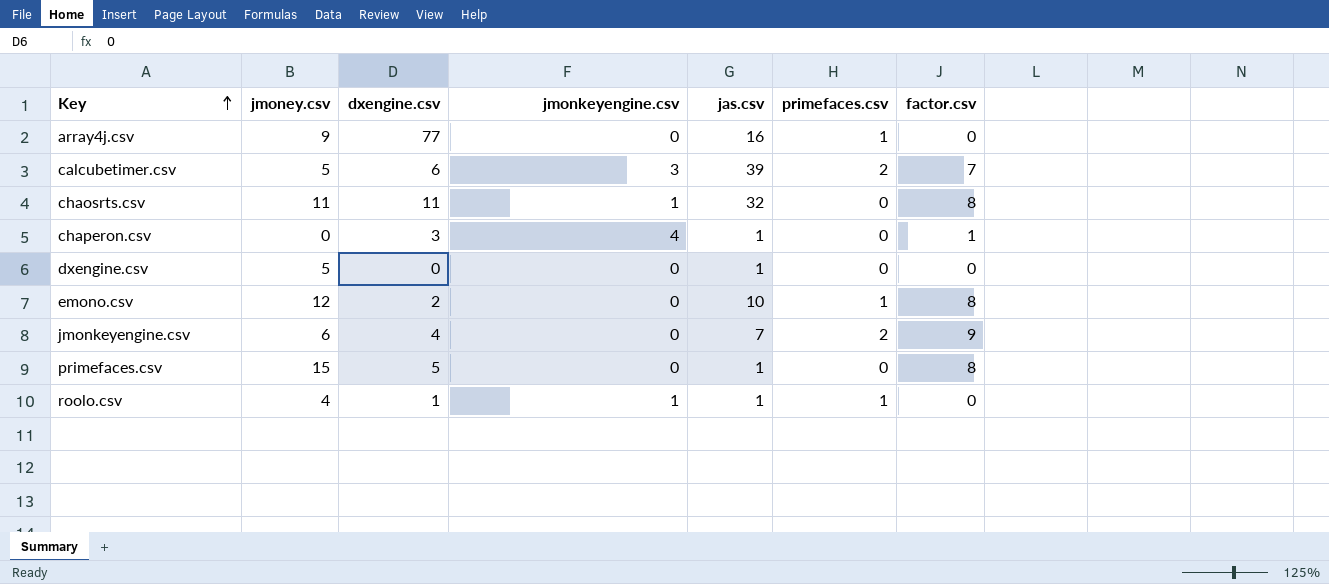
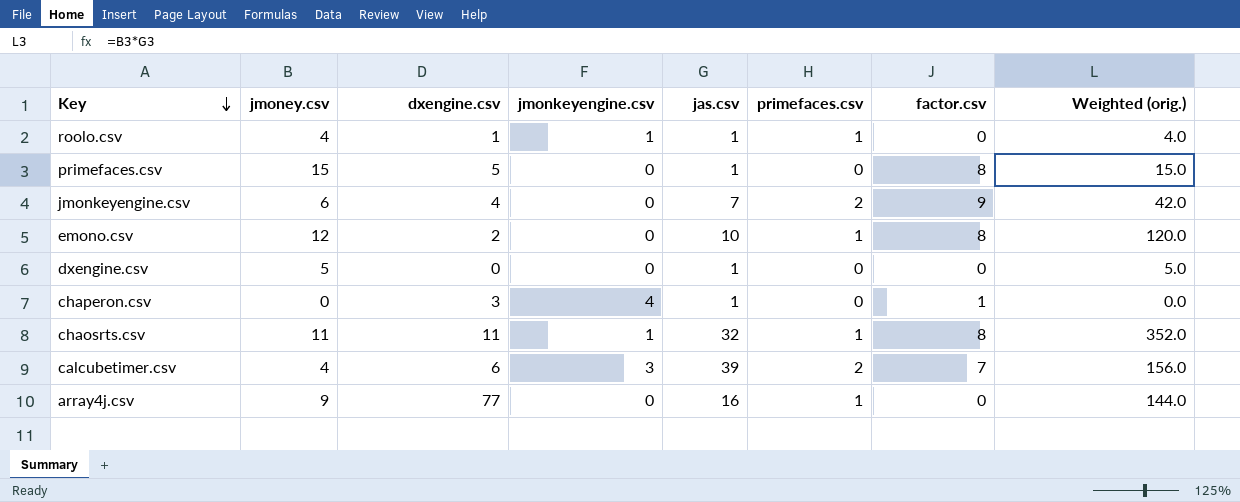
row order: Key ascending -> Key descending
column Weighted (orig.) | formula: none -> [jmoney.csv] * [jas.csv]
chaosrts.csv | primefaces.csv: 0 -> 1
calcubetimer.csv | jmoney.csv: 5 -> 4

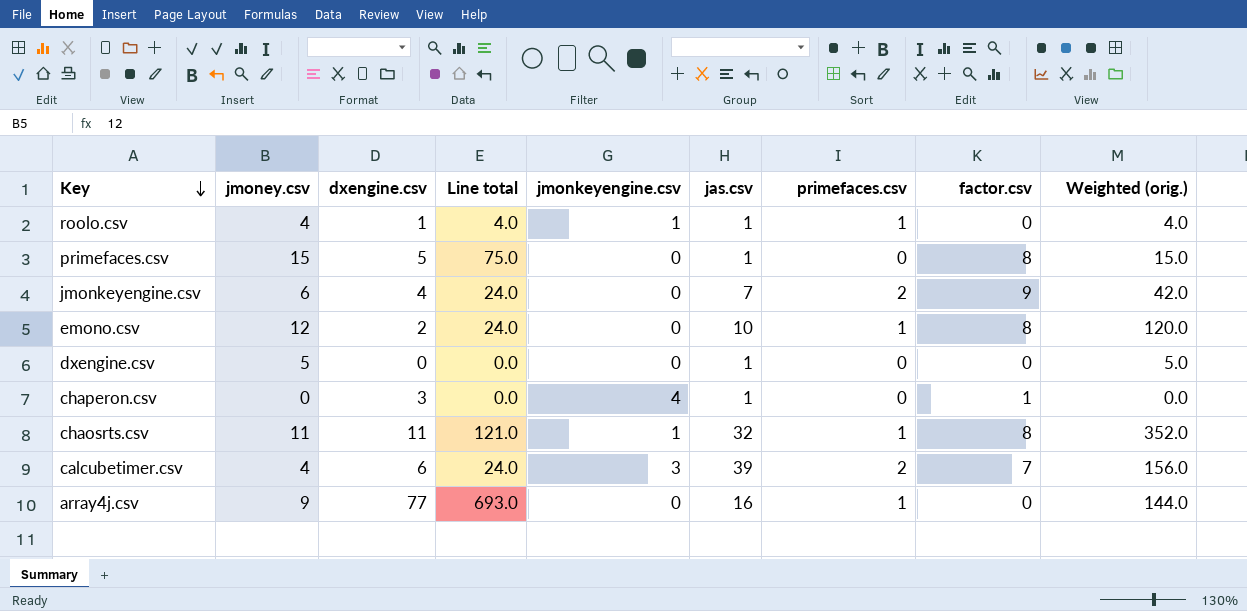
column Line total | formula: none -> [jmoney.csv] * [dxengine.csv]

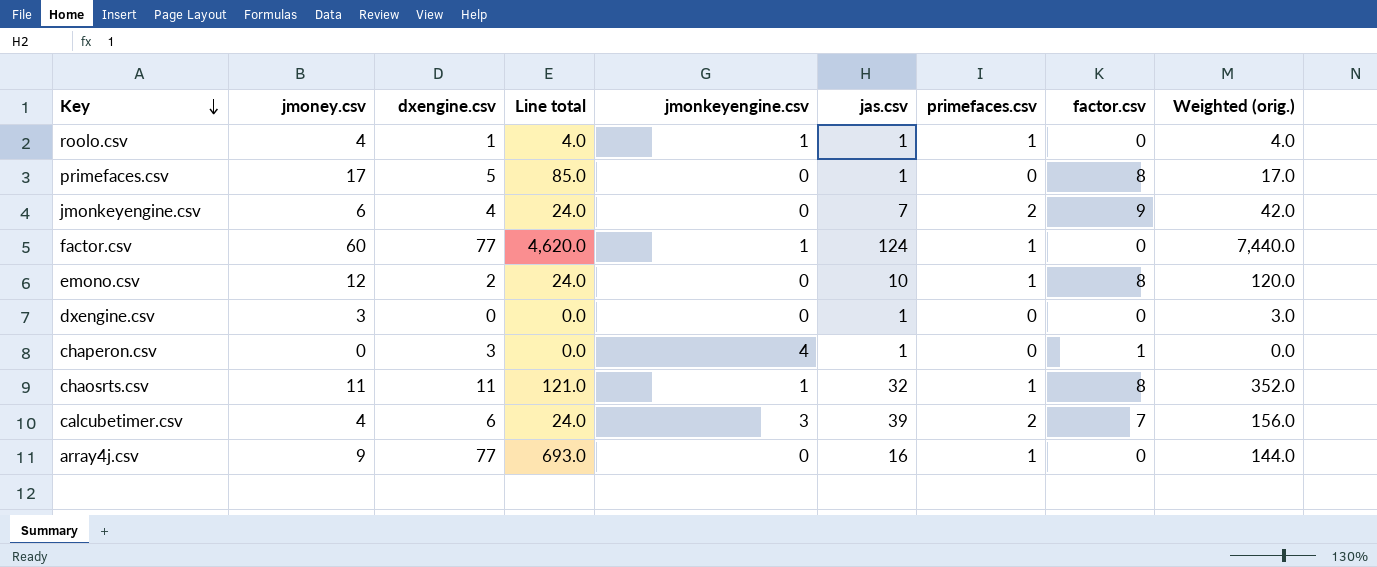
primefaces.csv | jmoney.csv: 15 -> 17
primefaces.csv | Line total: 75.0 -> 85.0
primefaces.csv | Weighted (orig.): 15.0 -> 17.0
row factor.csv: none -> 60 | 77 | 4,620.0 | 1 | 124 | 1 | 0 | 7,440.0
dxengine.csv | jmoney.csv: 5 -> 3
dxengine.csv | Weighted (orig.): 5.0 -> 3.0

